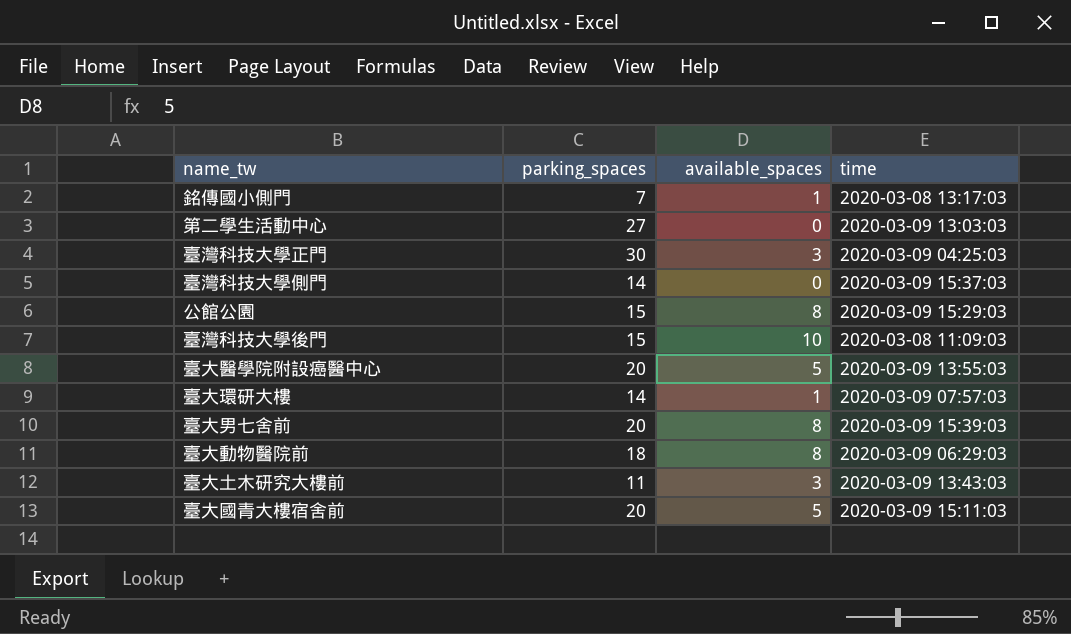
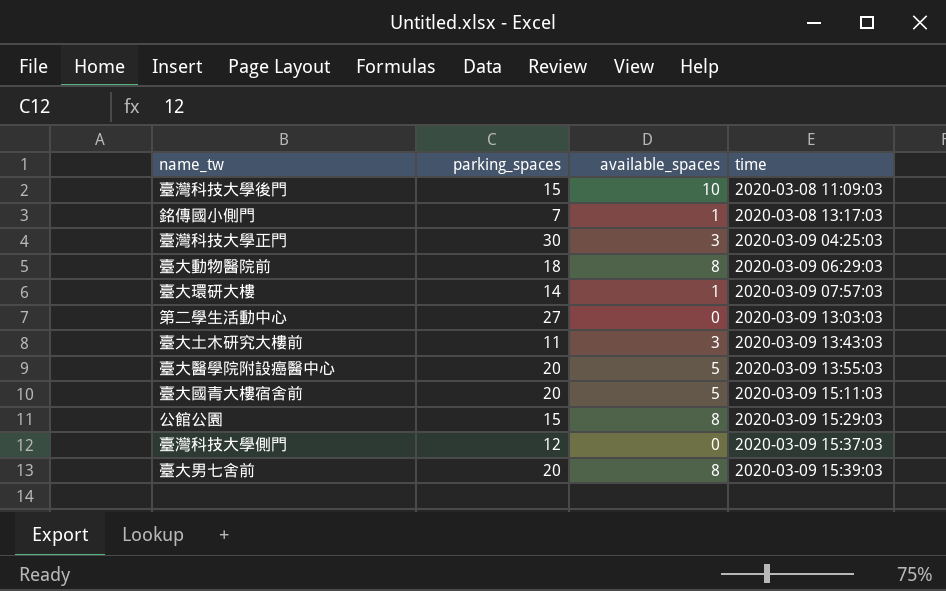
row order: none -> time ascending
臺灣科技大學側門 | parking_spaces: 14 -> 12

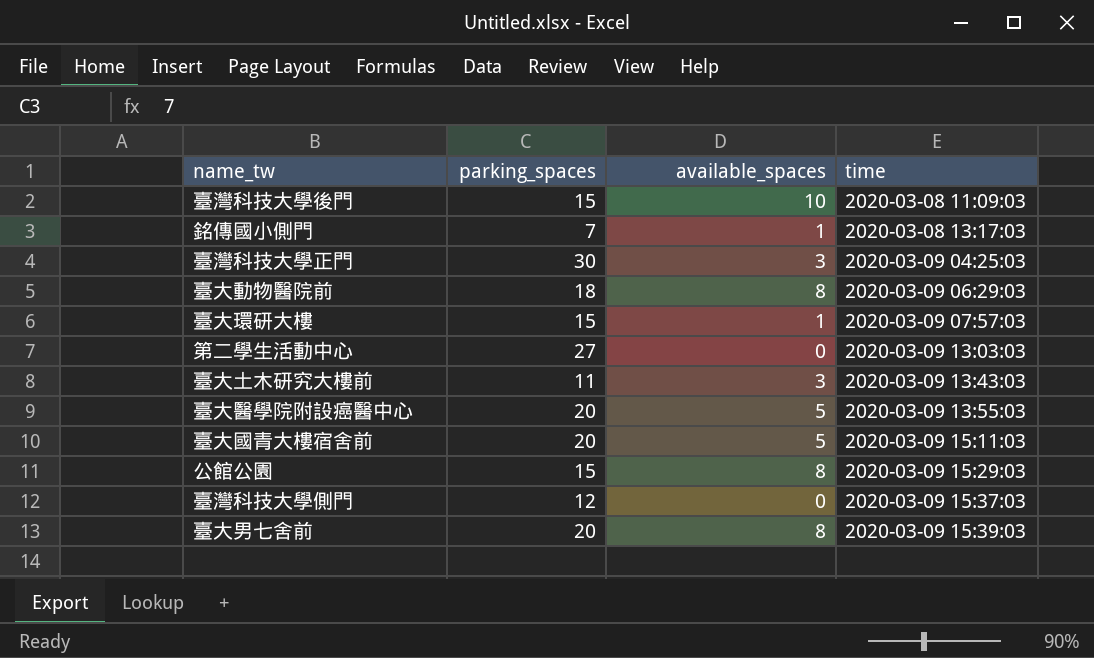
臺大環研大樓 | parking_spaces: 14 -> 15

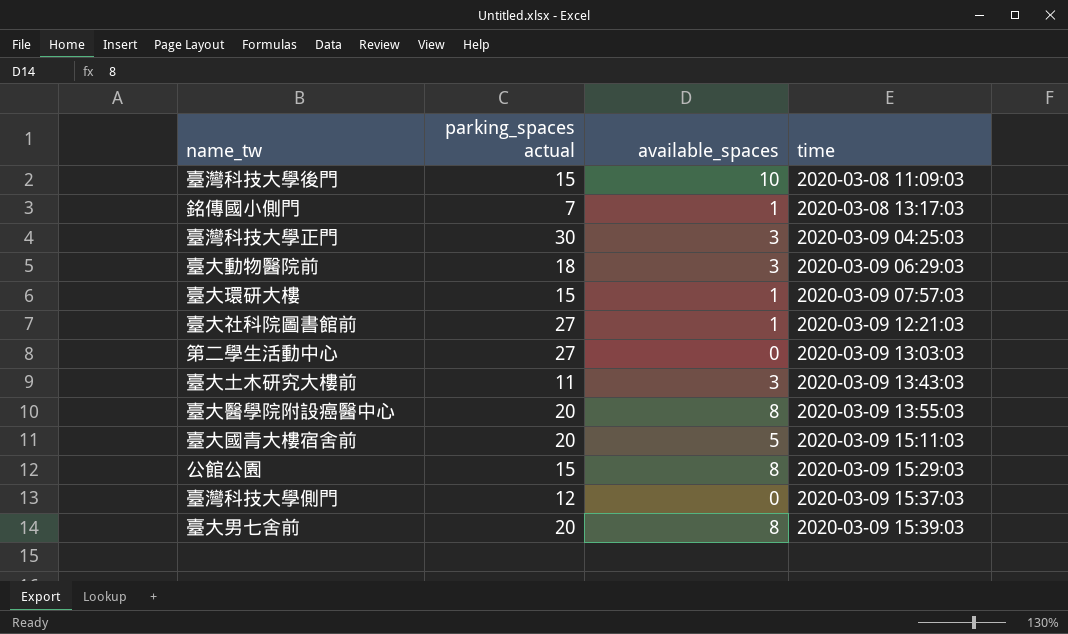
column name: parking_spaces -> parking_spaces actual
臺大動物醫院前 | available_spaces: 8 -> 3
row 臺大社科院圖書館前: none -> 27 | 1 | 2020-03-09 12:21:03
臺大醫學院附設癌醫中心 | available_spaces: 5 -> 8

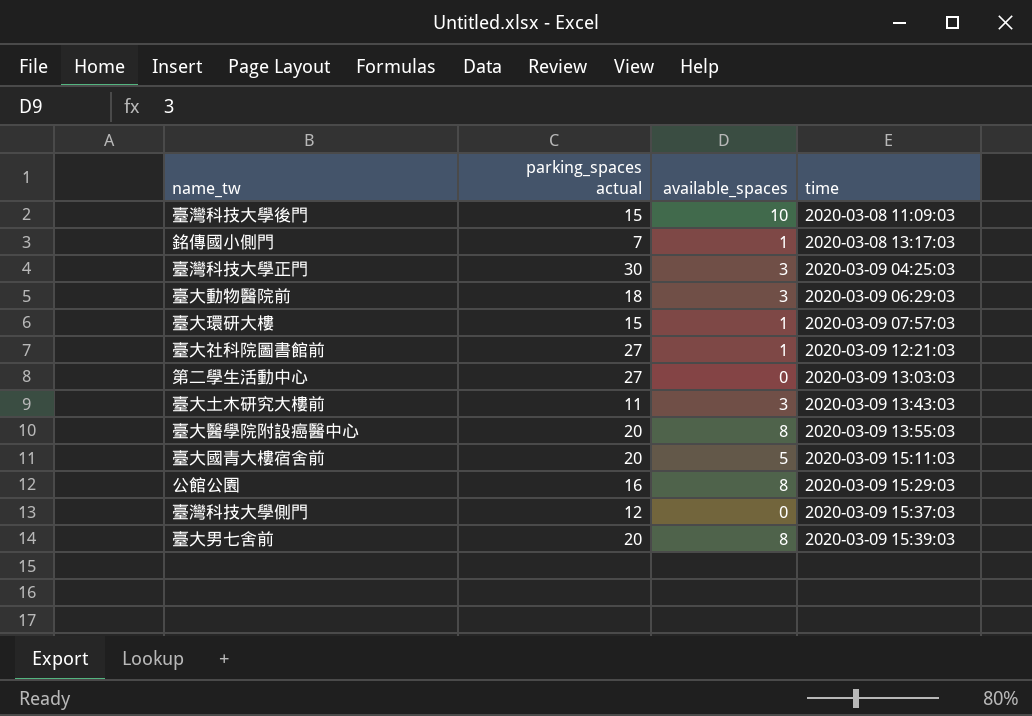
公館公園 | parking_spaces actual: 15 -> 16

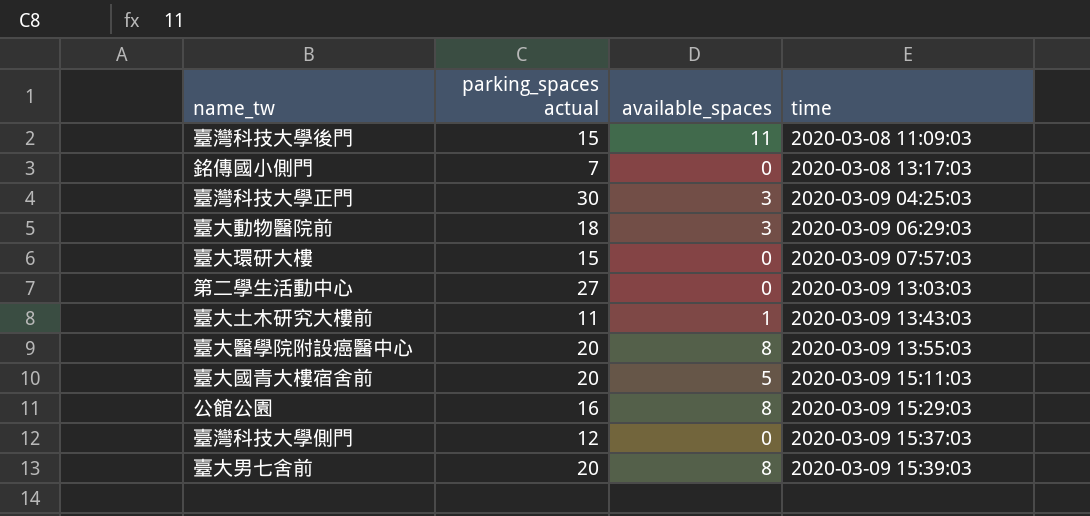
row 臺大社科院圖書館前: 27 | 1 | 2020-03-09 12:21:03 -> none
臺灣科技大學後門 | available_spaces: 10 -> 11
銘傳國小側門 | available_spaces: 1 -> 0
臺大環研大樓 | available_spaces: 1 -> 0
臺大土木研究大樓前 | available_spaces: 3 -> 1

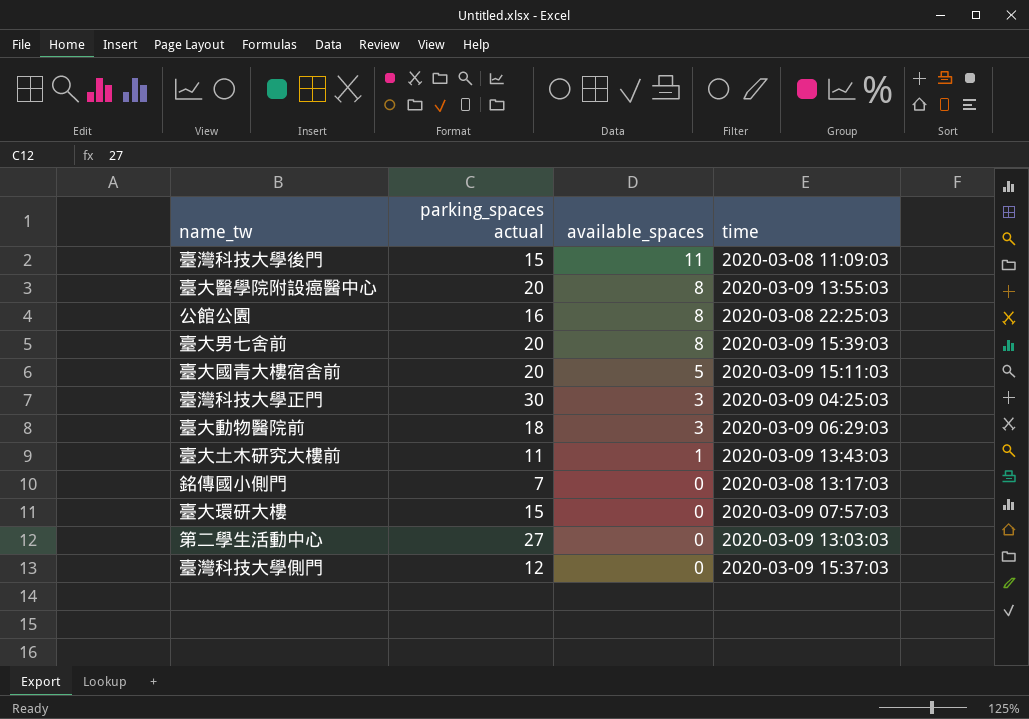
row order: time ascending -> available_spaces descending
公館公園 | time: 2020-03-09 15:29:03 -> 2020-03-08 22:25:03

